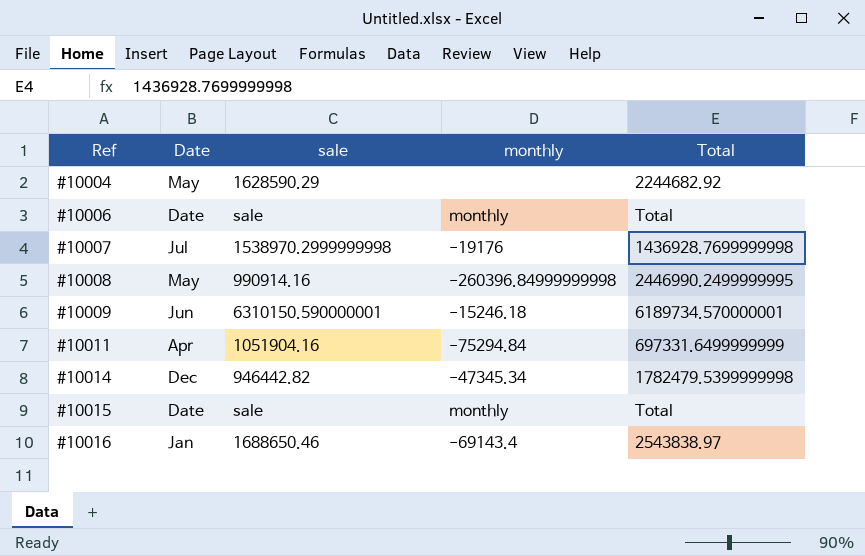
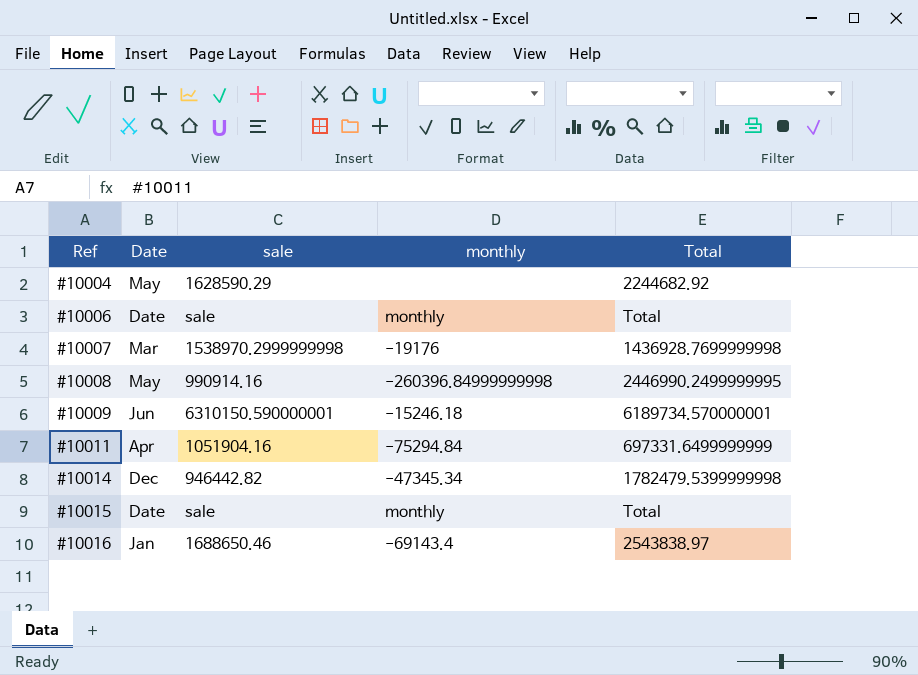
#10007 | Date: Jul -> Mar

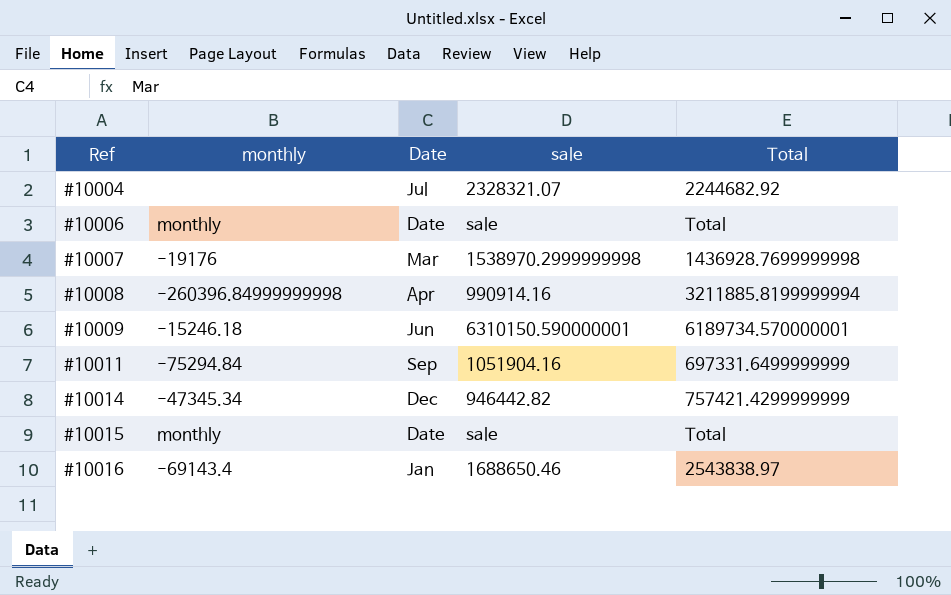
column monthly | position: 4 -> 2
#10004 | Date: May -> Jul
#10004 | sale: 1628590.29 -> 2328321.07
#10008 | Date: May -> Apr
#10008 | Total: 2446990.2499999995 -> 3211885.8199999994
#10011 | Date: Apr -> Sep
#10014 | Total: 1782479.5399999998 -> 757421.4299999999

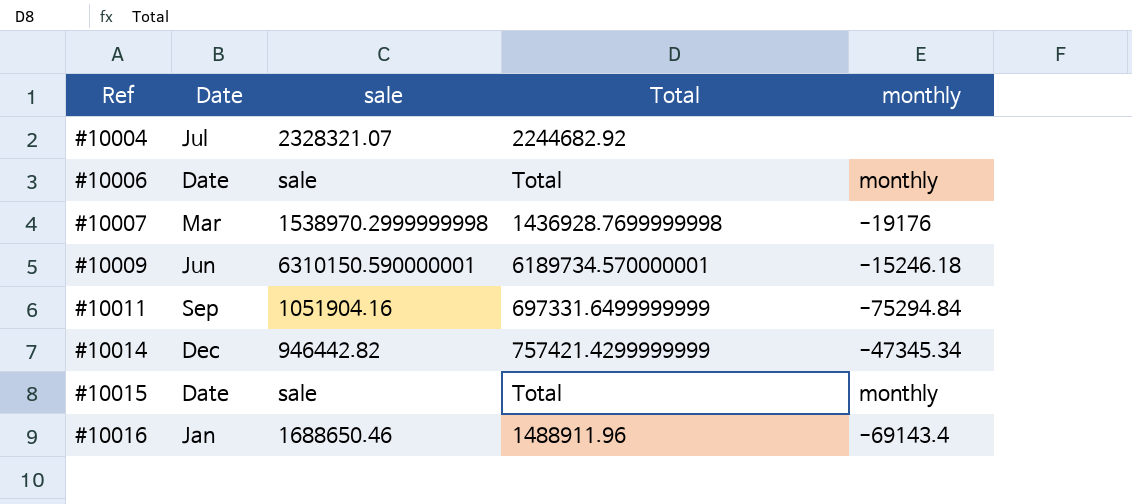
column monthly | position: 2 -> 5
row #10008: -260396.84999999998 | Apr | 990914.16 | 3211885.8199999994 -> none
#10016 | Total: 2543838.97 -> 1488911.96

